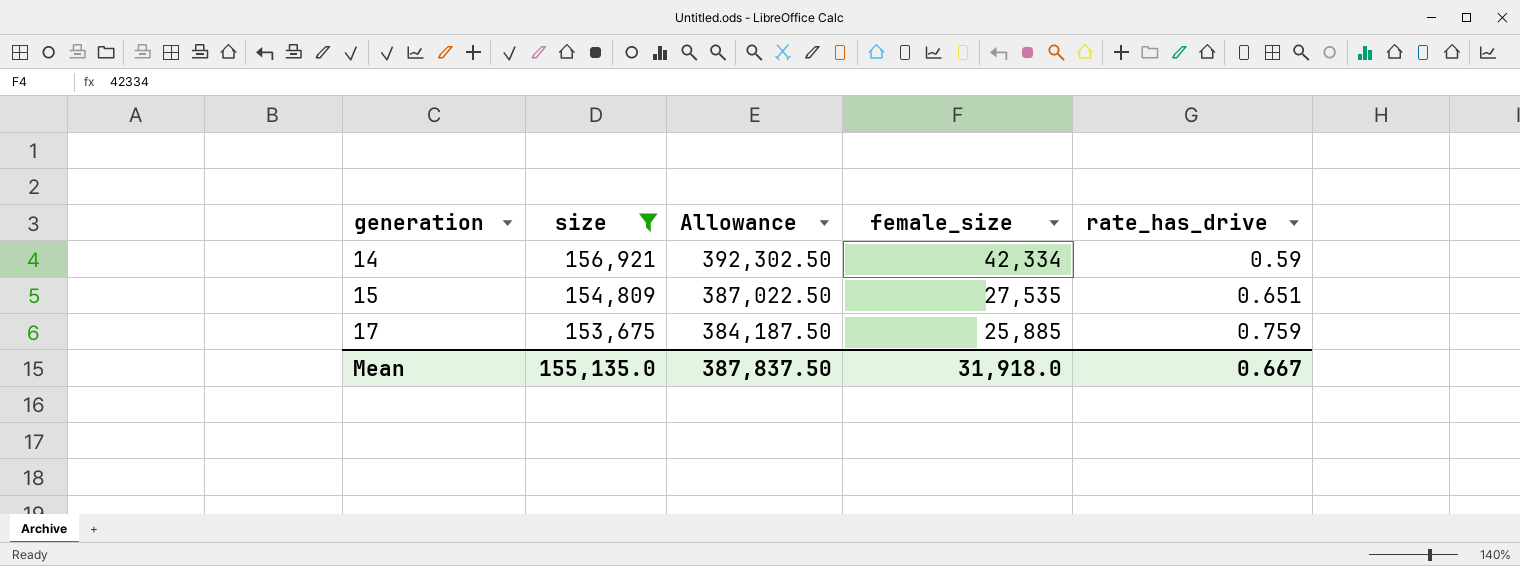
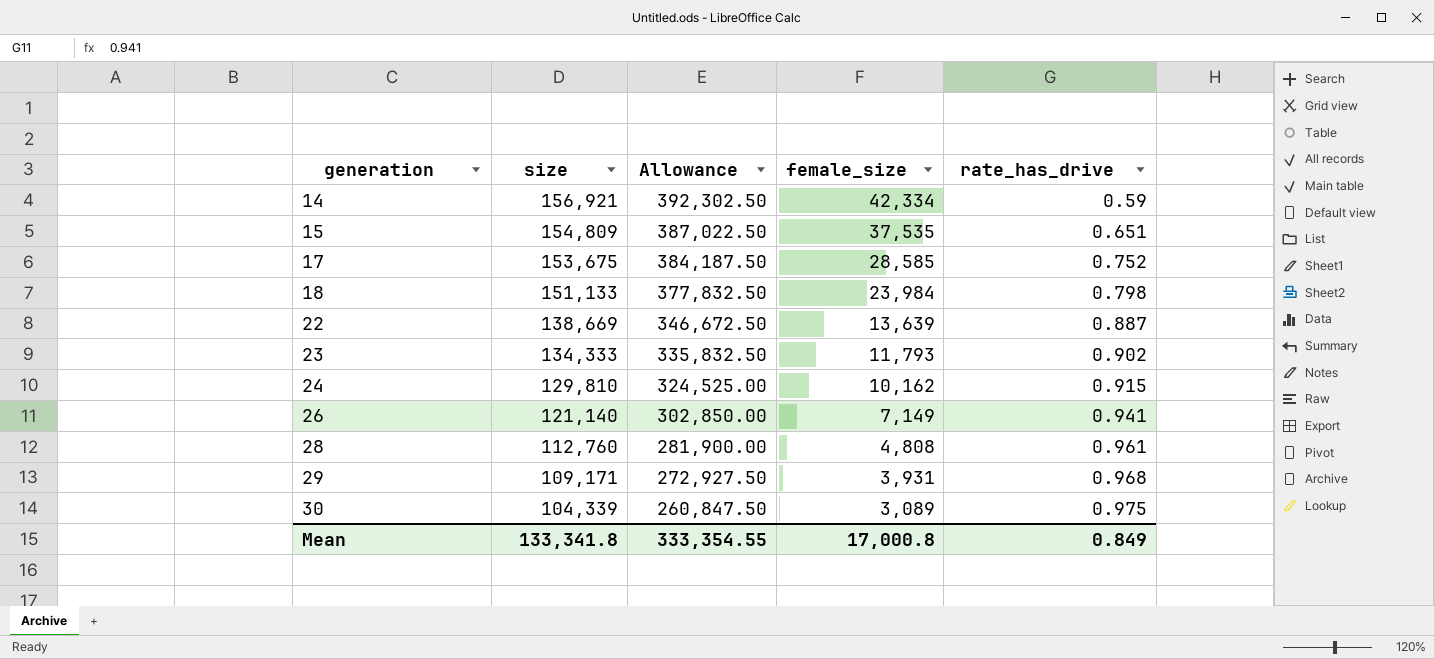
filter: size >= 153,675 -> none
15 | female_size: 27,535 -> 37,535
17 | female_size: 25,885 -> 28,585
17 | rate_has_drive: 0.759 -> 0.752
Mean | size: 155,135.0 -> 133,341.8
Mean | Allowance: 387,837.50 -> 333,354.55
Mean | female_size: 31,918.0 -> 17,000.8
Mean | rate_has_drive: 0.667 -> 0.849

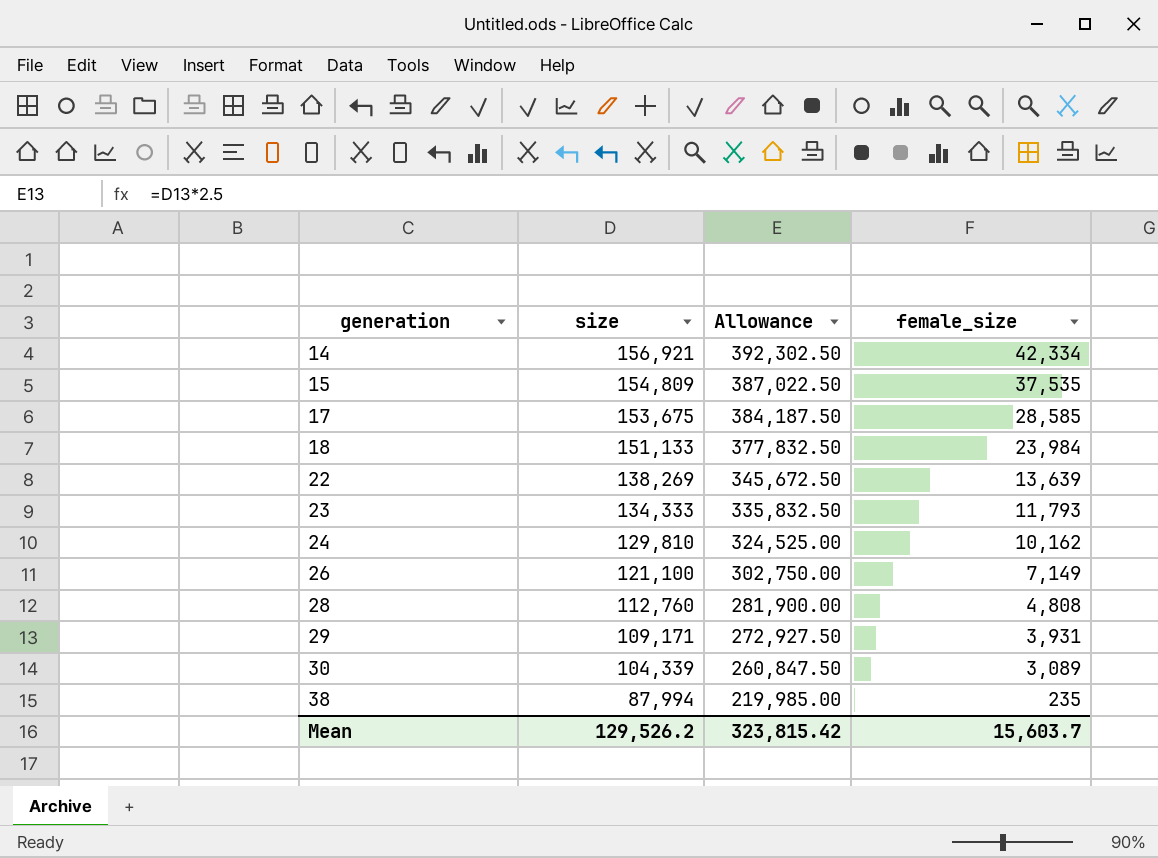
column rate_has_drive | position: 5 -> none
22 | size: 138,669 -> 138,269
22 | Allowance: 346,672.50 -> 345,672.50
26 | size: 121,140 -> 121,100
26 | Allowance: 302,850.00 -> 302,750.00
row 38: none -> 87,994 | 219,985.00 | 235
Mean | size: 133,341.8 -> 129,526.2
Mean | Allowance: 333,354.55 -> 323,815.42
Mean | female_size: 17,000.8 -> 15,603.7

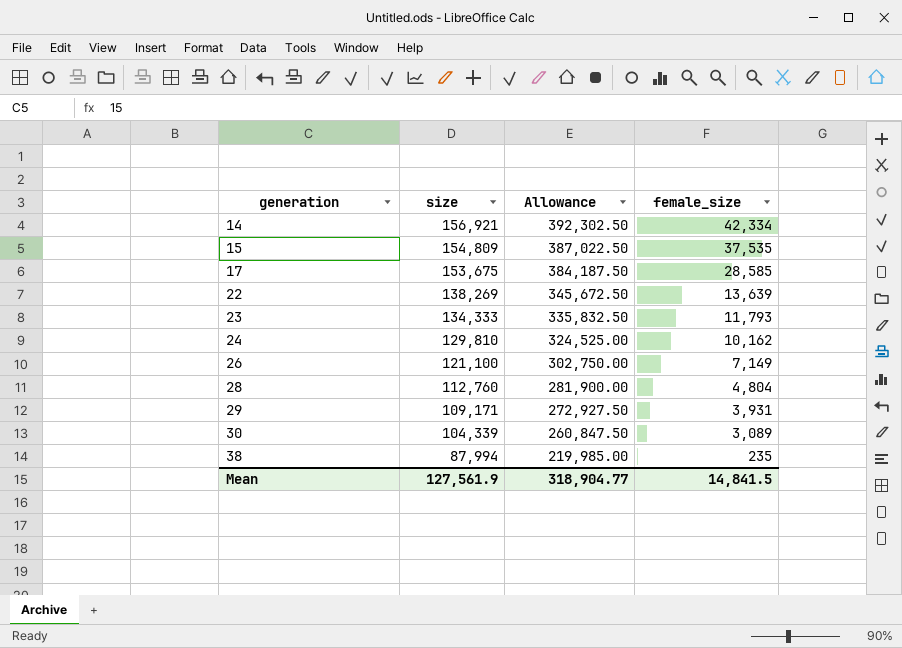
row 18: 151,133 | 377,832.50 | 23,984 -> none
28 | female_size: 4,808 -> 4,804
Mean | size: 129,526.2 -> 127,561.9
Mean | Allowance: 323,815.42 -> 318,904.77
Mean | female_size: 15,603.7 -> 14,841.5

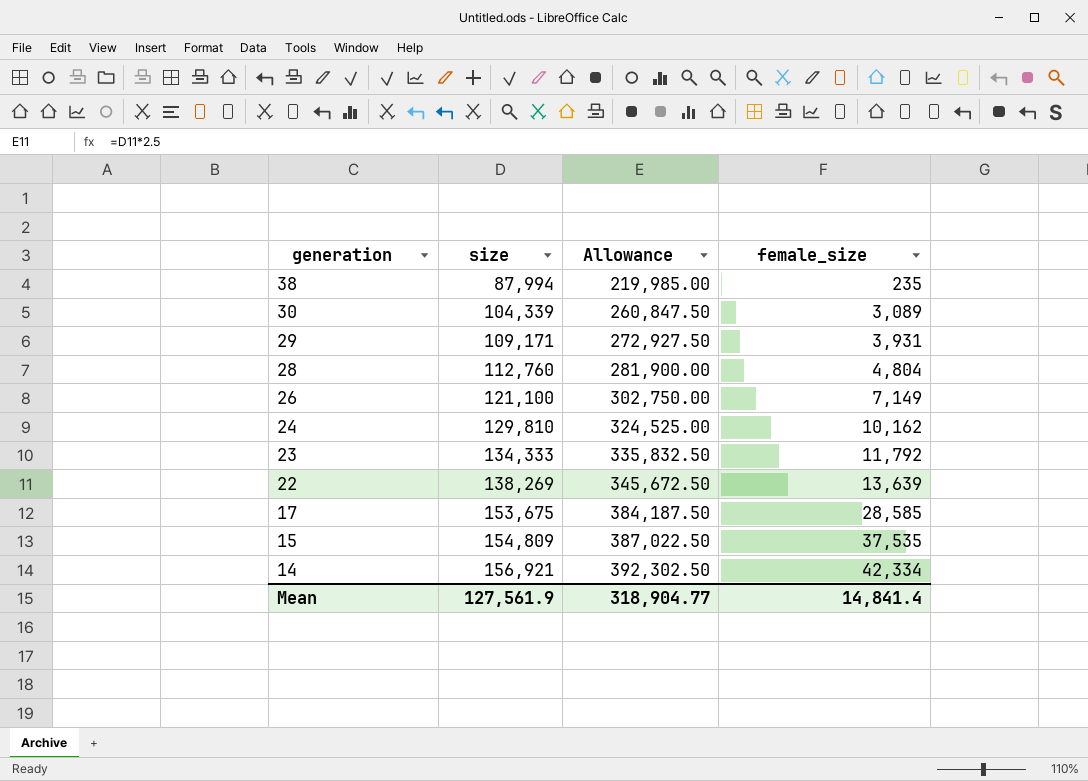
row order: generation ascending -> generation descending
23 | female_size: 11,793 -> 11,792
Mean | female_size: 14,841.5 -> 14,841.4

